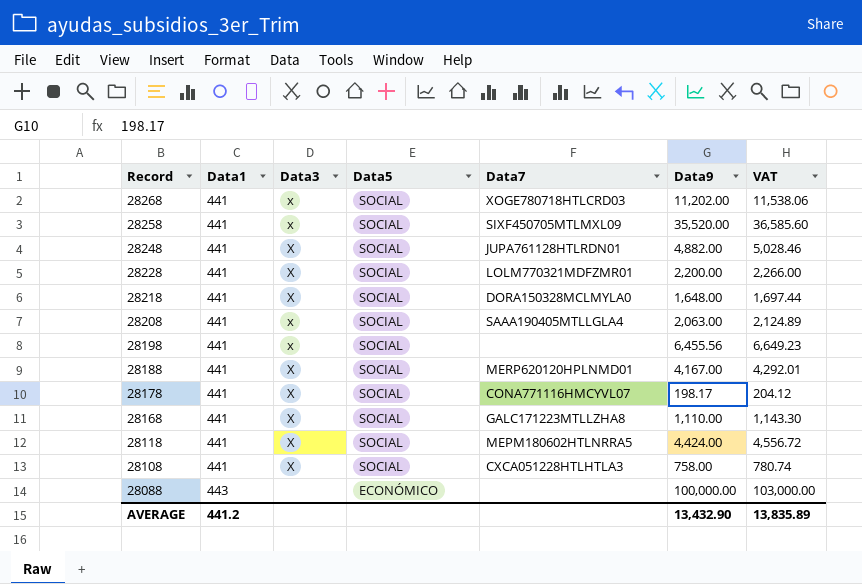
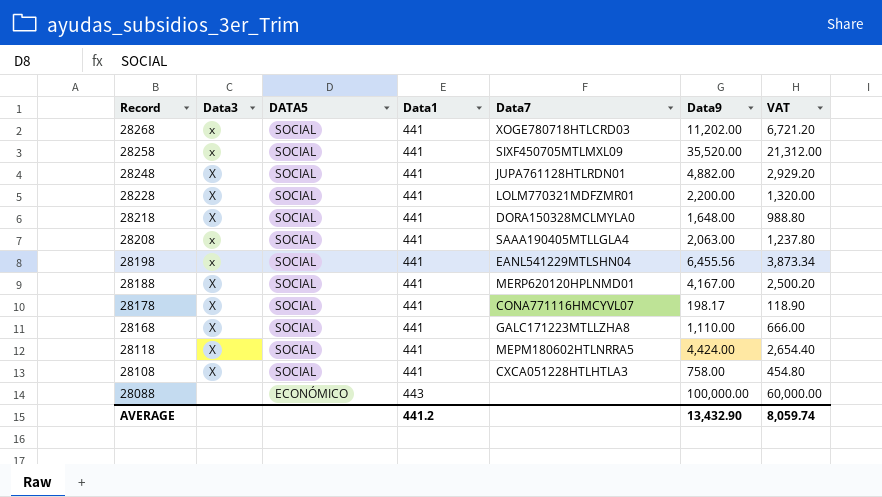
column name: Data5 -> DATA5
column Data1 | position: 2 -> 4
column VAT | formula: [Data9] * 1.03 -> [Data9] * 0.6
28198 | Data7: none -> EANL541229MTLSHN04
AVERAGE | VAT: 13,835.89 -> 8,059.74

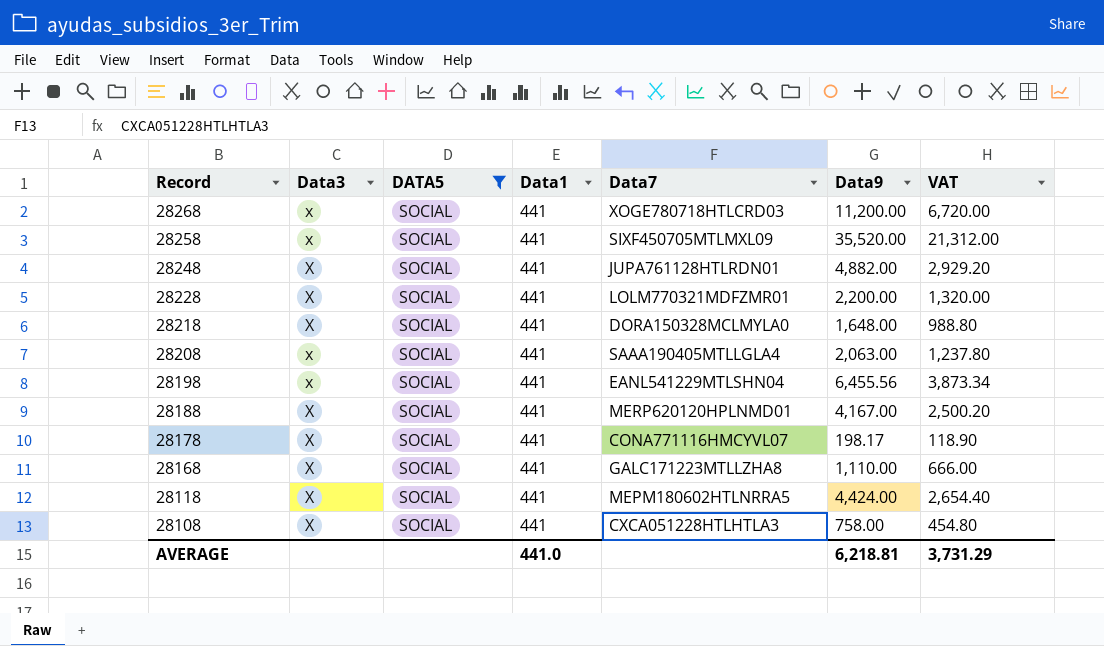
filter: none -> DATA5 = SOCIAL
28268 | Data9: 11,202.00 -> 11,200.00
28268 | VAT: 6,721.20 -> 6,720.00
AVERAGE | Data1: 441.2 -> 441.0
AVERAGE | Data9: 13,432.90 -> 6,218.81
AVERAGE | VAT: 8,059.74 -> 3,731.29

